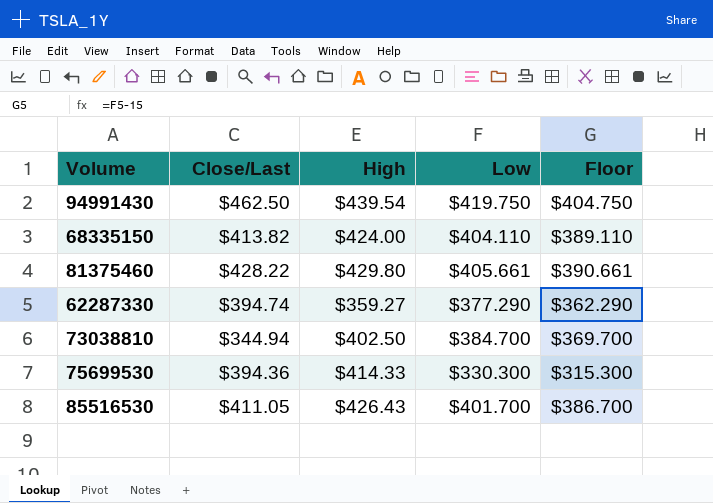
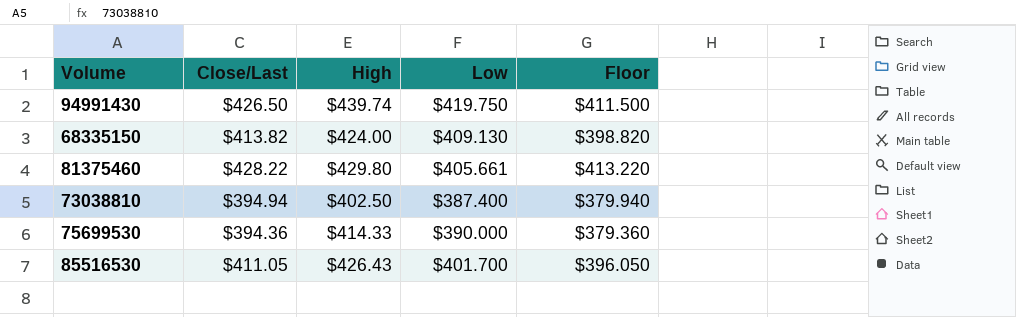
column Floor | formula: [Low] - 15 -> [Close/Last] - 15
row 62287330: $394.74 | $359.27 | $377.290 | $362.290 -> none
94991430 | Close/Last: $462.50 -> $426.50
94991430 | High: $439.54 -> $439.74
68335150 | Low: $404.110 -> $409.130
73038810 | Close/Last: $344.94 -> $394.94
73038810 | Low: $384.700 -> $387.400
75699530 | Low: $330.300 -> $390.000

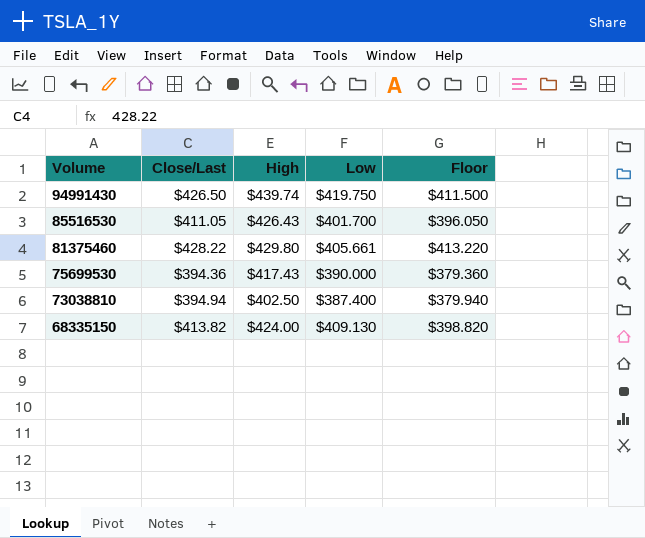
row order: none -> Volume descending
75699530 | High: $414.33 -> $417.43

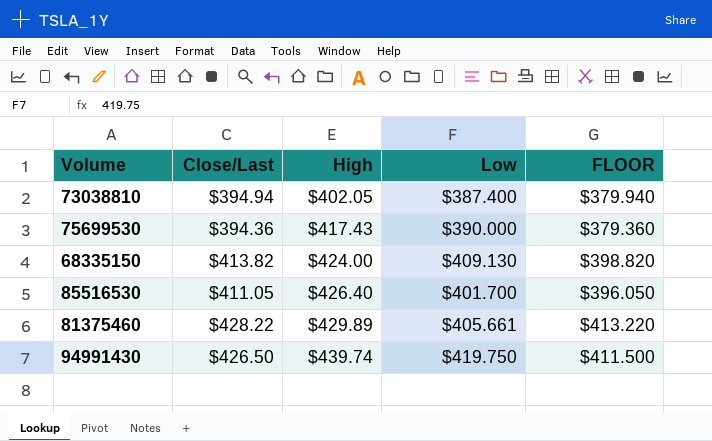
row order: Volume descending -> High ascending
column name: Floor -> FLOOR
73038810 | High: $402.50 -> $402.05
85516530 | High: $426.43 -> $426.40
81375460 | High: $429.80 -> $429.89

